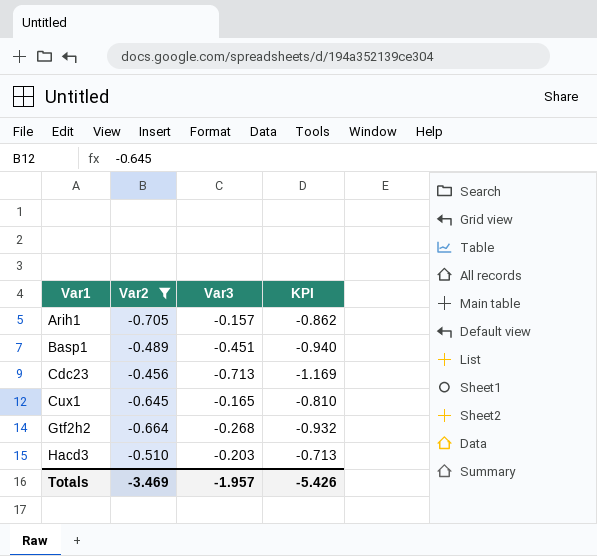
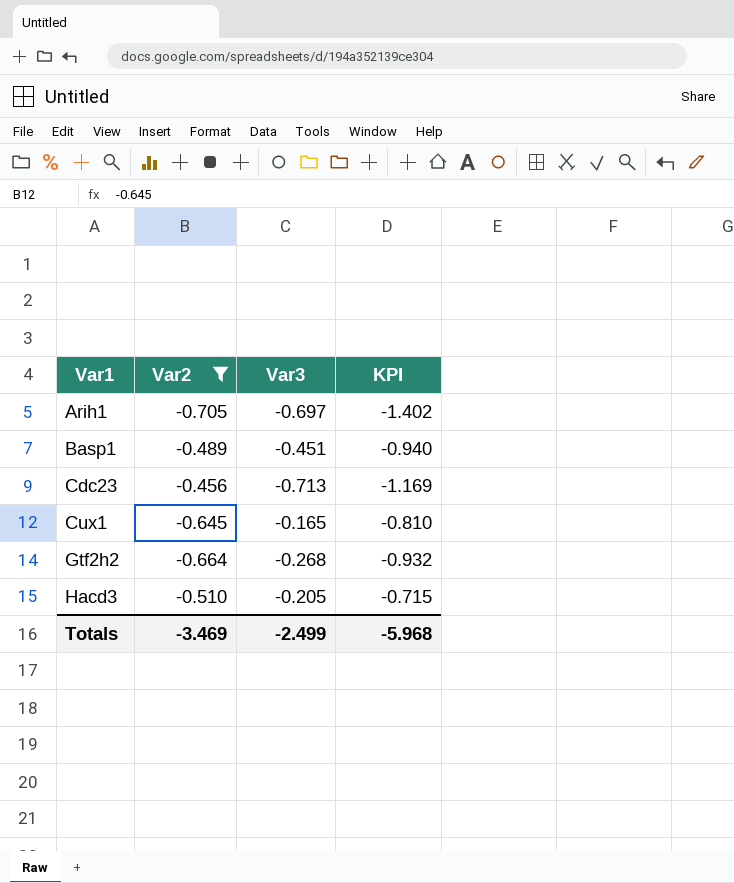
Arih1 | Var3: -0.157 -> -0.697
Arih1 | KPI: -0.862 -> -1.402
Hacd3 | Var3: -0.203 -> -0.205
Hacd3 | KPI: -0.713 -> -0.715
Totals | Var3: -1.957 -> -2.499
Totals | KPI: -5.426 -> -5.968

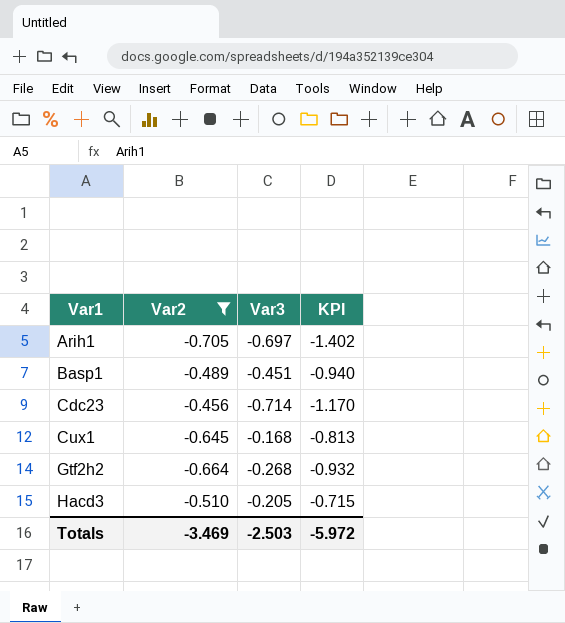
Cdc23 | Var3: -0.713 -> -0.714
Cdc23 | KPI: -1.169 -> -1.170
Cux1 | Var3: -0.165 -> -0.168
Cux1 | KPI: -0.810 -> -0.813
Totals | Var3: -2.499 -> -2.503
Totals | KPI: -5.968 -> -5.972

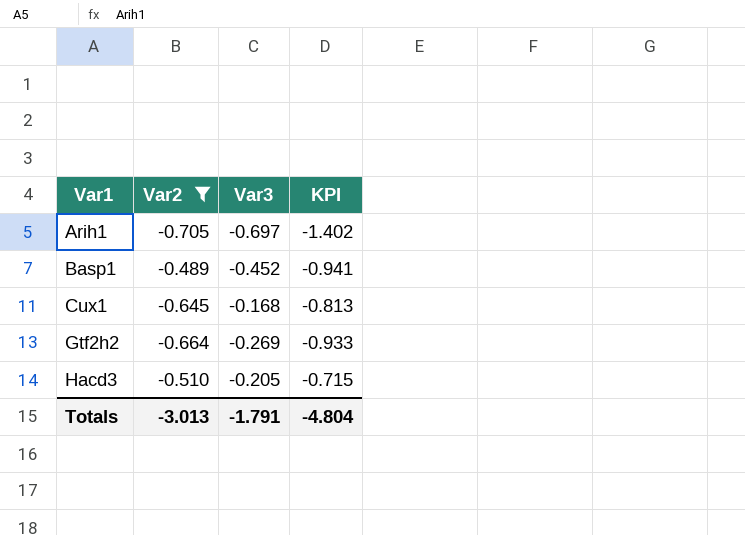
row Cdc23: -0.456 | -0.714 | -1.170 -> none
Basp1 | Var3: -0.451 -> -0.452
Basp1 | KPI: -0.940 -> -0.941
Gtf2h2 | Var3: -0.268 -> -0.269
Gtf2h2 | KPI: -0.932 -> -0.933
Totals | Var2: -3.469 -> -3.013
Totals | Var3: -2.503 -> -1.791
Totals | KPI: -5.972 -> -4.804

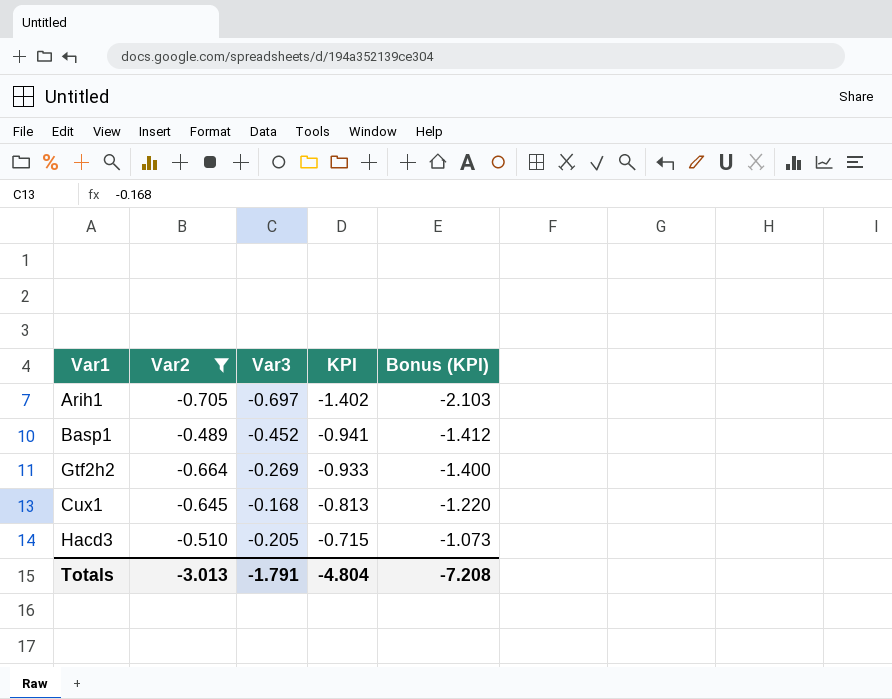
row order: Var1 ascending -> KPI ascending
column Bonus (KPI) | formula: none -> [KPI] * 1.5

